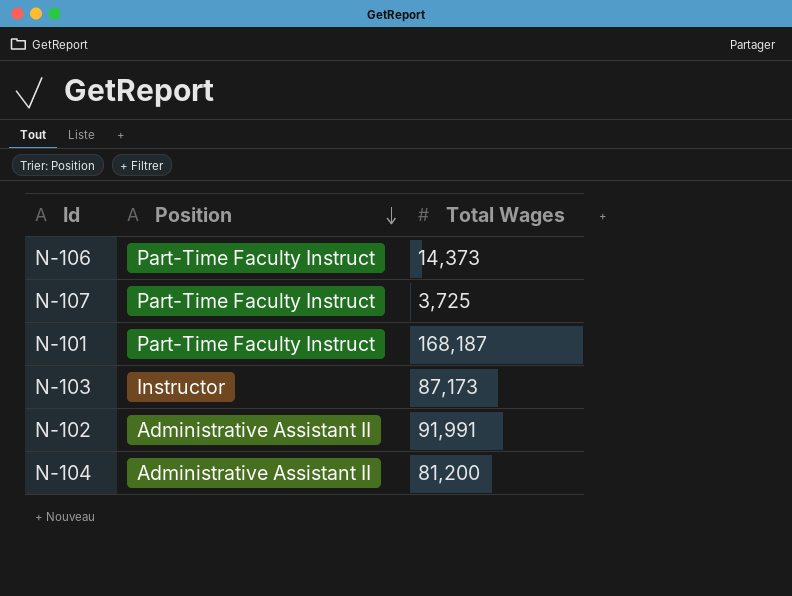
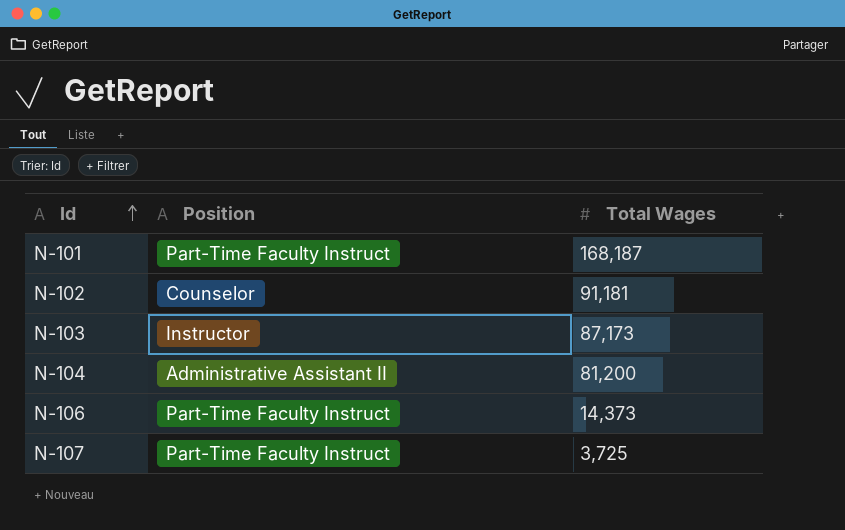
row order: Position descending -> Id ascending
N-102 | Position: Administrative Assistant II -> Counselor
N-102 | Total Wages: 91,991 -> 91,181

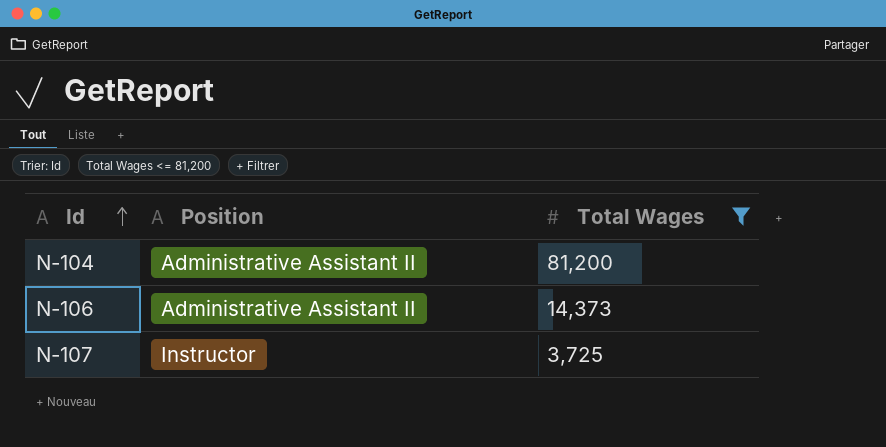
filter: none -> Total Wages <= 81,200
N-106 | Position: Part-Time Faculty Instruct -> Administrative Assistant II
N-107 | Position: Part-Time Faculty Instruct -> Instructor

